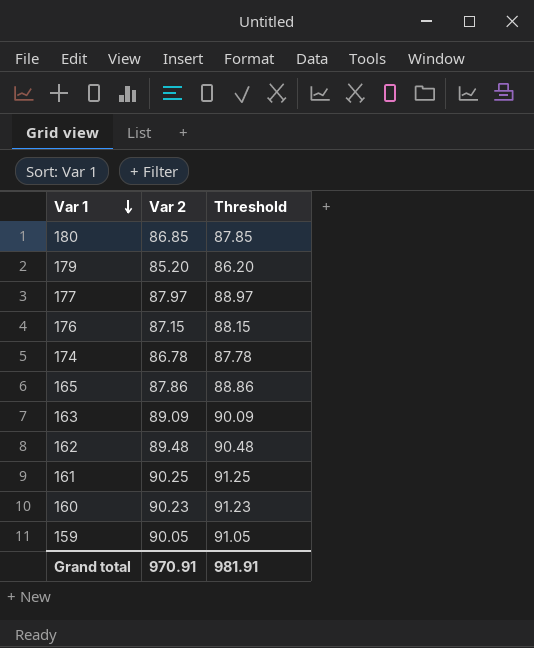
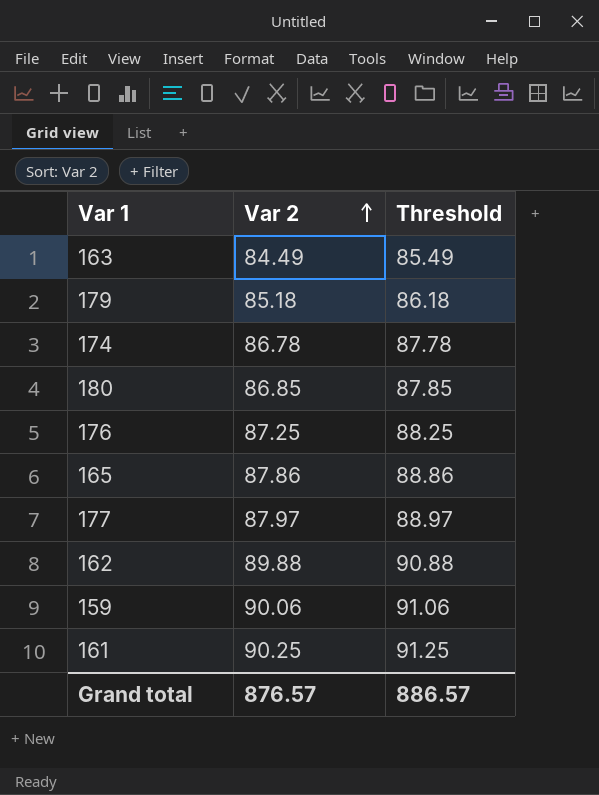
row order: Var 1 descending -> Var 2 ascending
row 160: 90.23 | 91.23 -> none
163 | Var 2: 89.09 -> 84.49
163 | Threshold: 90.09 -> 85.49
179 | Var 2: 85.20 -> 85.18
179 | Threshold: 86.20 -> 86.18
176 | Var 2: 87.15 -> 87.25
176 | Threshold: 88.15 -> 88.25
162 | Var 2: 89.48 -> 89.88
162 | Threshold: 90.48 -> 90.88
159 | Var 2: 90.05 -> 90.06
159 | Threshold: 91.05 -> 91.06
Grand total | Var 2: 970.91 -> 876.57
Grand total | Threshold: 981.91 -> 886.57

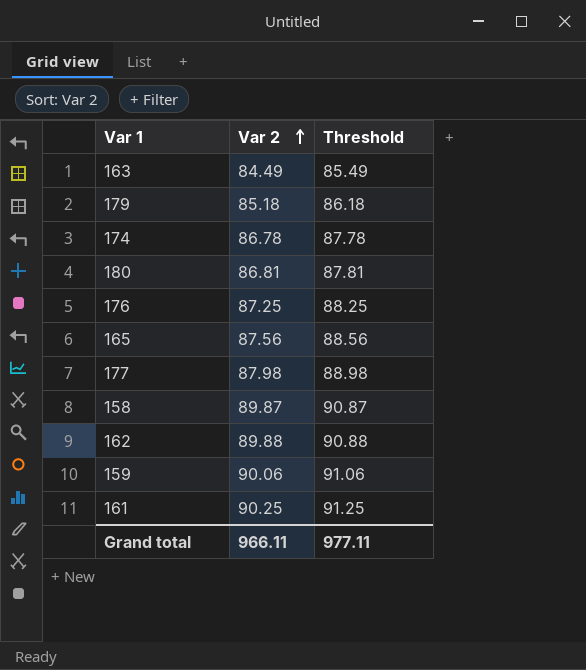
180 | Var 2: 86.85 -> 86.81
180 | Threshold: 87.85 -> 87.81
165 | Var 2: 87.86 -> 87.56
165 | Threshold: 88.86 -> 88.56
177 | Var 2: 87.97 -> 87.98
177 | Threshold: 88.97 -> 88.98
row 158: none -> 89.87 | 90.87
Grand total | Var 2: 876.57 -> 966.11
Grand total | Threshold: 886.57 -> 977.11

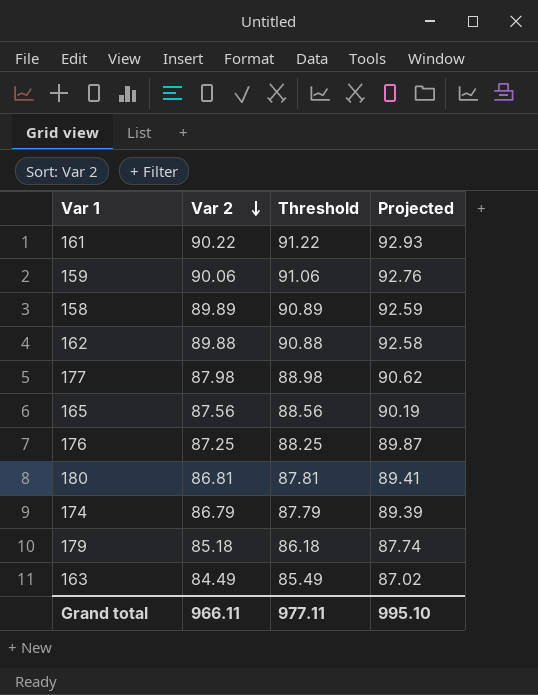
row order: Var 2 ascending -> Var 2 descending
column Projected | formula: none -> [Var 2] * 1.03
161 | Var 2: 90.25 -> 90.22
161 | Threshold: 91.25 -> 91.22
158 | Var 2: 89.87 -> 89.89
158 | Threshold: 90.87 -> 90.89
174 | Var 2: 86.78 -> 86.79
174 | Threshold: 87.78 -> 87.79

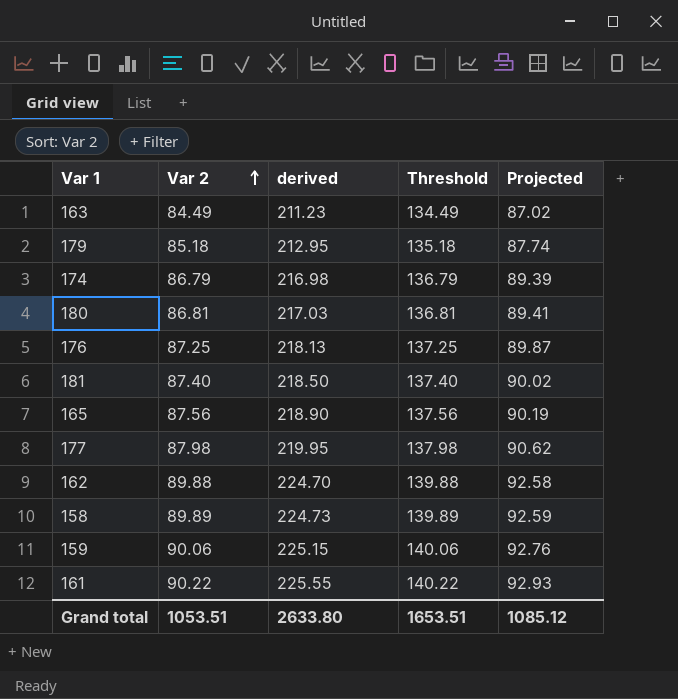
row order: Var 2 descending -> Var 2 ascending
column derived | formula: none -> [Var 2] * 2.5
column Threshold | formula: [Var 2] + 1 -> [Var 2] + 50
row 181: none -> 87.40 | 218.50 | 137.40 | 90.02
Grand total | Var 2: 966.11 -> 1053.51
Grand total | Threshold: 977.11 -> 1653.51
Grand total | Projected: 995.10 -> 1085.12

